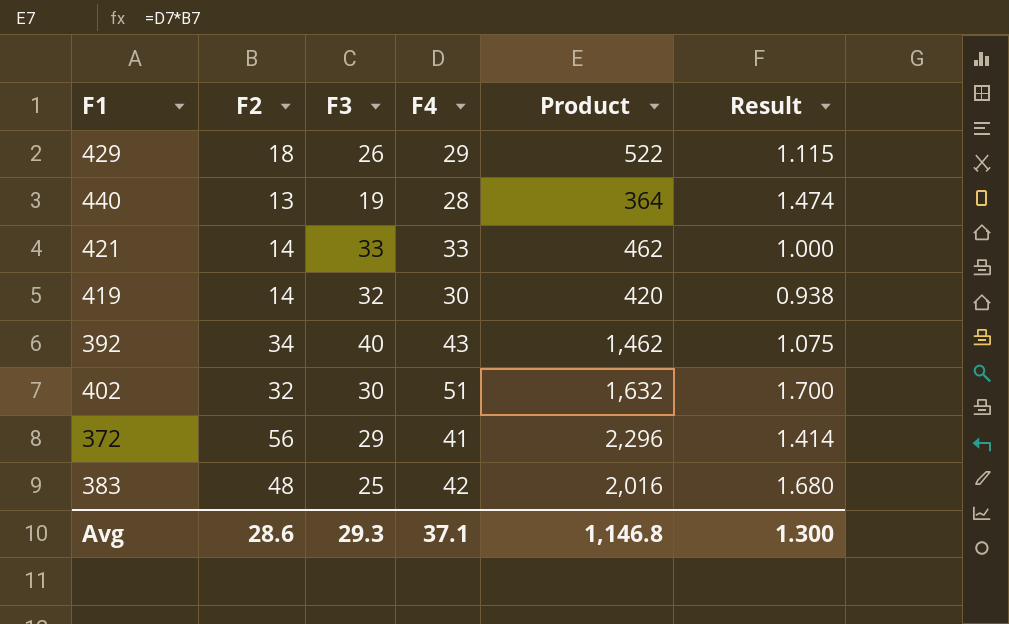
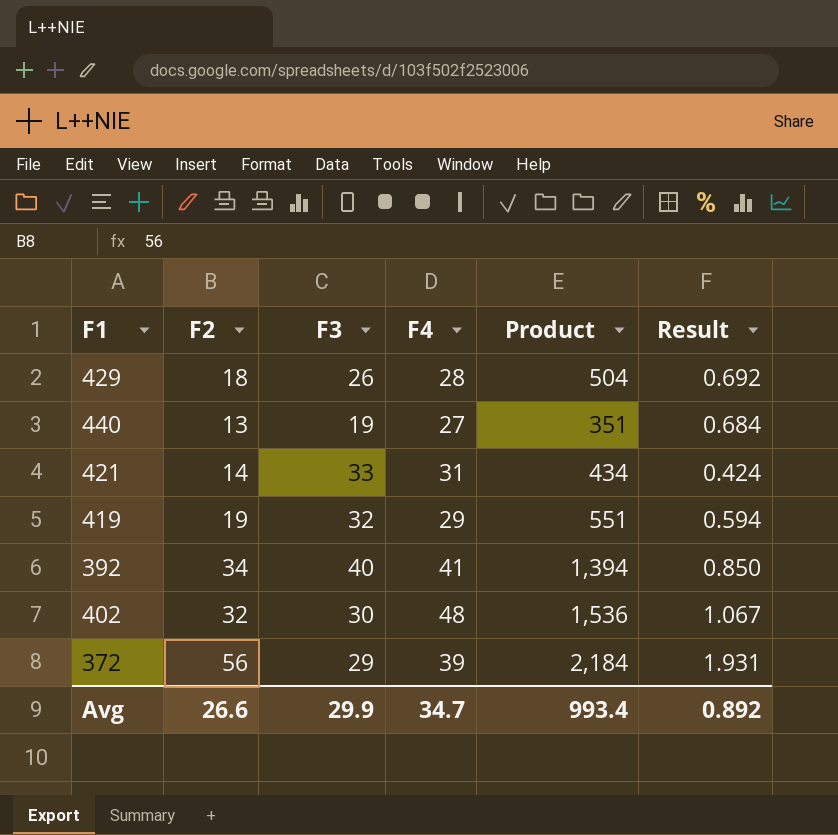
column Result | formula: [F4] / [F3] -> [F2] / [F3]
row 383: 48 | 25 | 42 | 2,016 | 1.680 -> none
429 | F4: 29 -> 28
429 | Product: 522 -> 504
440 | F4: 28 -> 27
440 | Product: 364 -> 351
421 | F4: 33 -> 31
421 | Product: 462 -> 434
419 | F2: 14 -> 19
419 | F4: 30 -> 29
419 | Product: 420 -> 551
392 | F4: 43 -> 41
392 | Product: 1,462 -> 1,394
402 | F4: 51 -> 48
402 | Product: 1,632 -> 1,536
372 | F4: 41 -> 39
372 | Product: 2,296 -> 2,184
Avg | F2: 28.6 -> 26.6
Avg | F3: 29.3 -> 29.9
Avg | F4: 37.1 -> 34.7
Avg | Product: 1,146.8 -> 993.4
Avg | Result: 1.300 -> 0.892

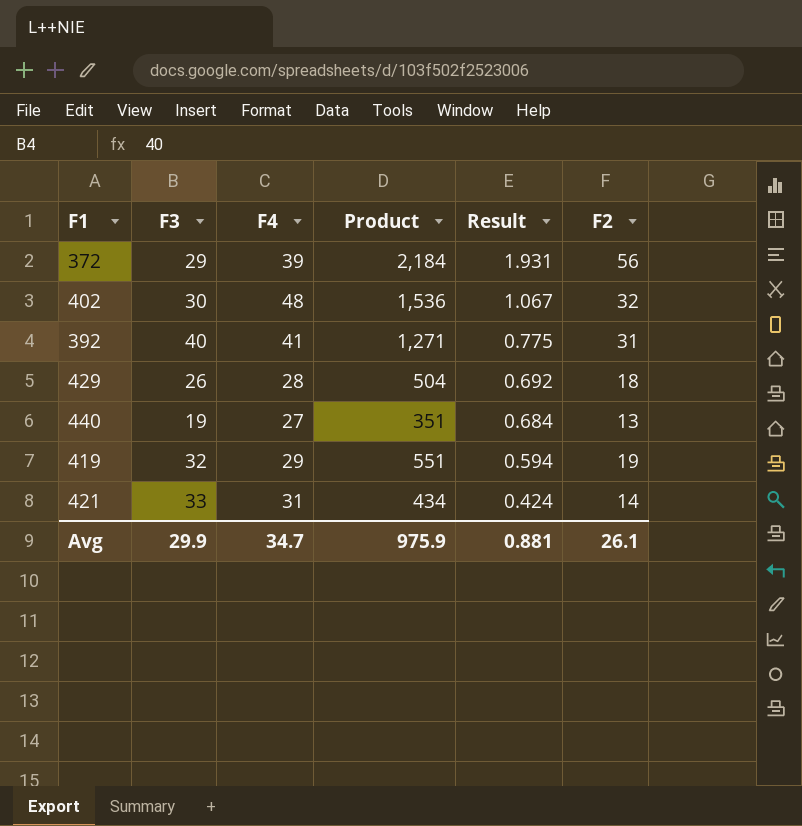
row order: none -> Result descending
column F2 | position: 2 -> 6
392 | Product: 1,394 -> 1,271
392 | Result: 0.850 -> 0.775
392 | F2: 34 -> 31
Avg | Product: 993.4 -> 975.9
Avg | Result: 0.892 -> 0.881
Avg | F2: 26.6 -> 26.1

